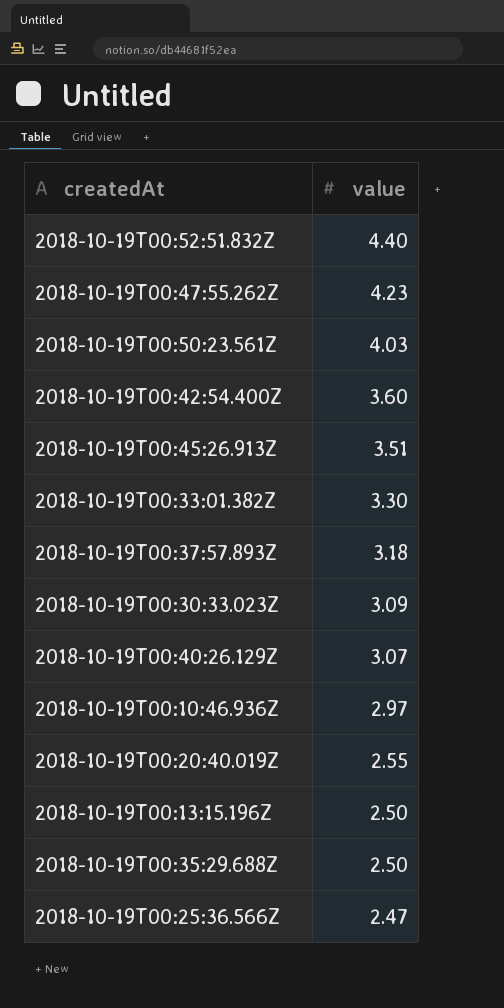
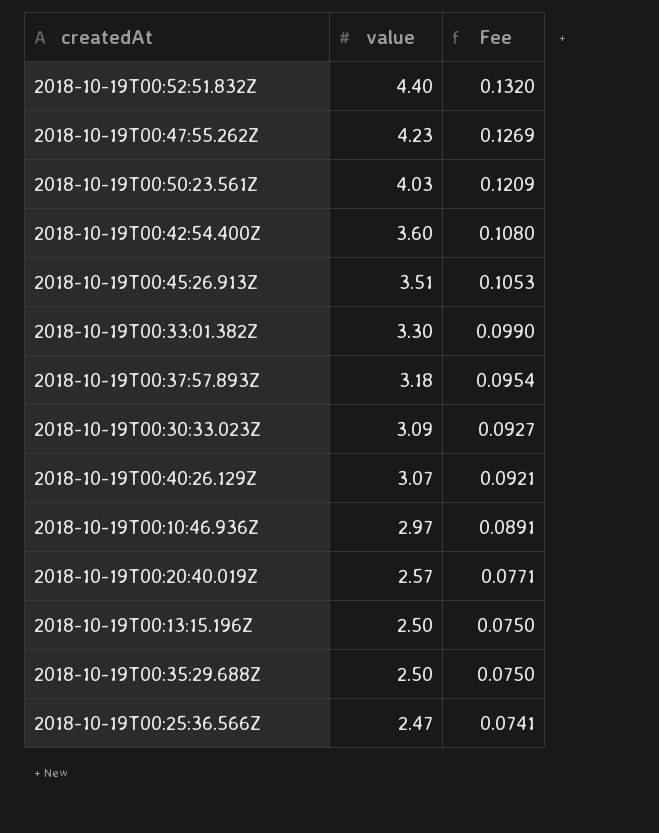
column Fee | formula: none -> [value] * 0.03
2018-10-19T00:20:40.019Z | value: 2.55 -> 2.57

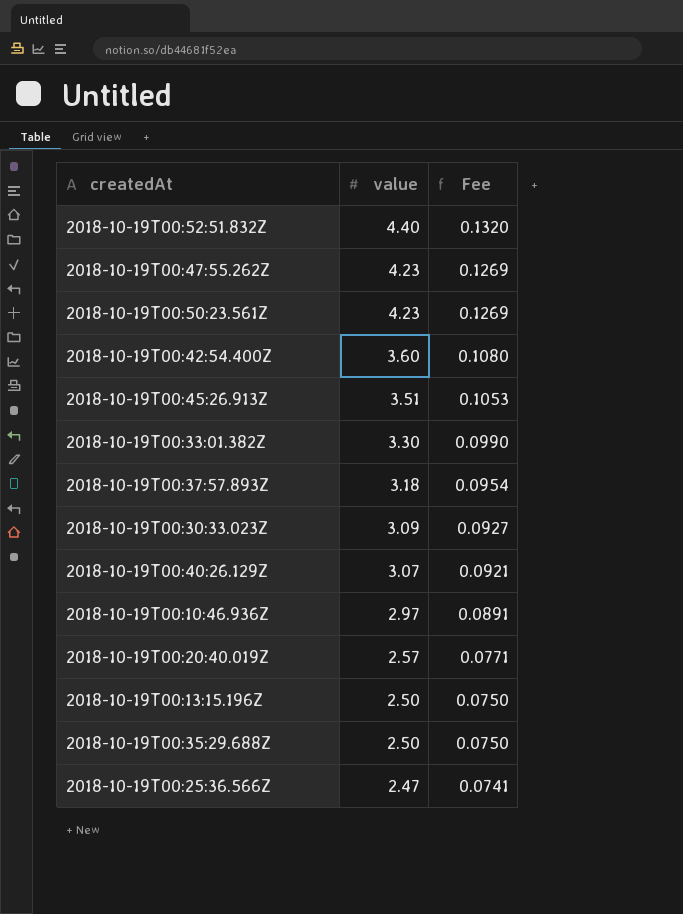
2018-10-19T00:50:23.561Z | value: 4.03 -> 4.23
2018-10-19T00:50:23.561Z | Fee: 0.1209 -> 0.1269

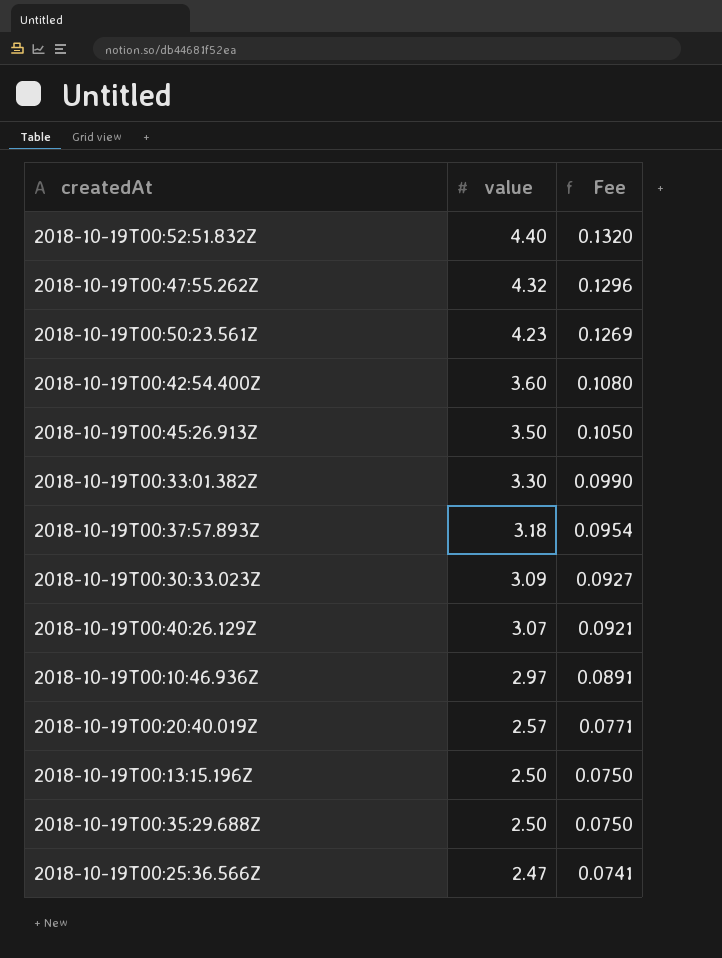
2018-10-19T00:47:55.262Z | value: 4.23 -> 4.32
2018-10-19T00:47:55.262Z | Fee: 0.1269 -> 0.1296
2018-10-19T00:45:26.913Z | value: 3.51 -> 3.50
2018-10-19T00:45:26.913Z | Fee: 0.1053 -> 0.1050

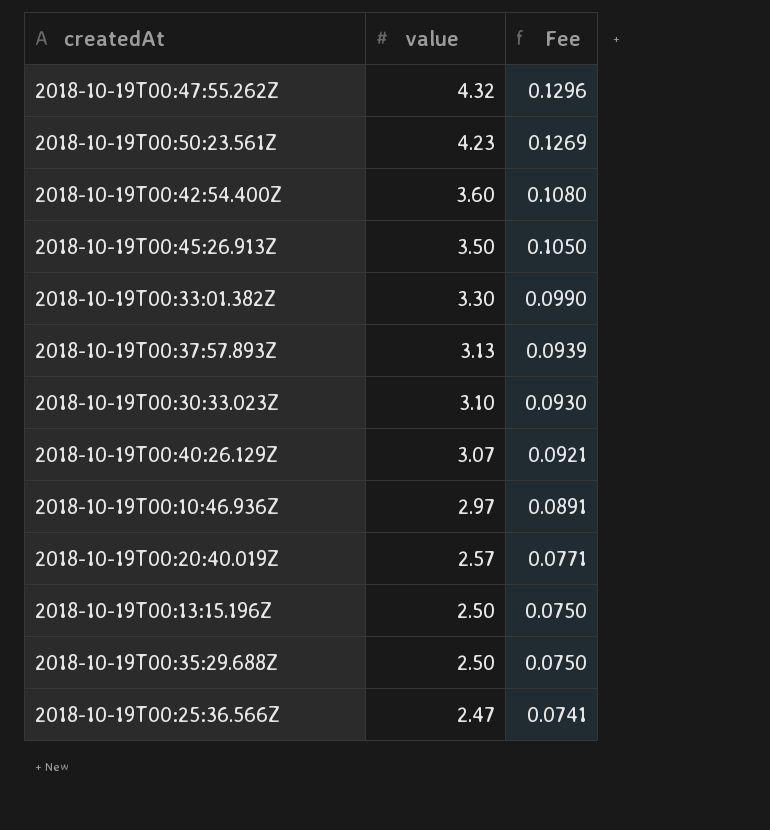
row 2018-10-19T00:52:51.832Z: 4.40 | 0.1320 -> none
2018-10-19T00:37:57.893Z | value: 3.18 -> 3.13
2018-10-19T00:37:57.893Z | Fee: 0.0954 -> 0.0939
2018-10-19T00:30:33.023Z | value: 3.09 -> 3.10
2018-10-19T00:30:33.023Z | Fee: 0.0927 -> 0.0930

